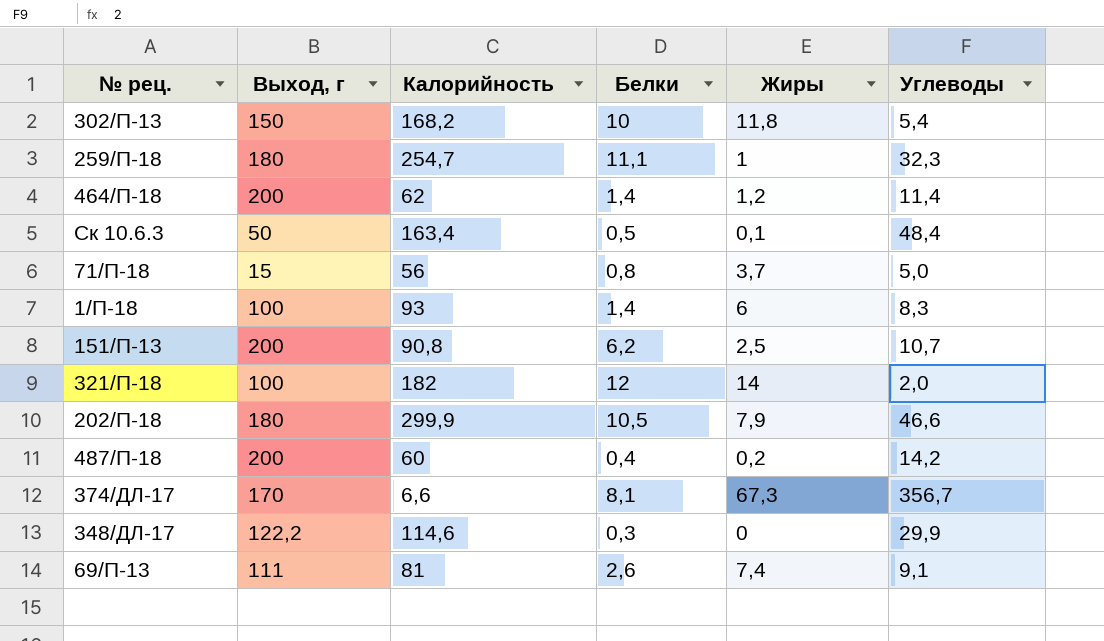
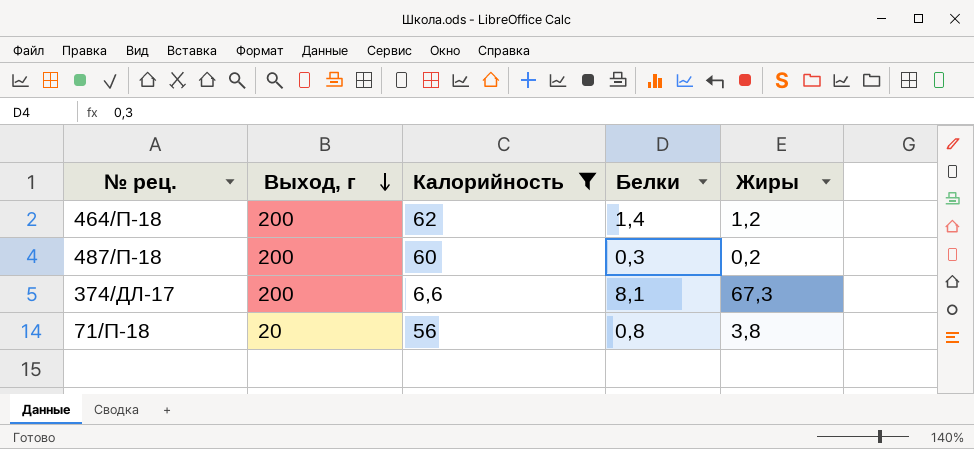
filter: none -> Калорийность <= 62
row order: none -> Выход, г descending
column Углеводы | position: 6 -> none
487/П-18 | Белки: 0,4 -> 0,3
374/ДЛ-17 | Выход, г: 170 -> 200
71/П-18 | Выход, г: 15 -> 20
71/П-18 | Жиры: 3,7 -> 3,8

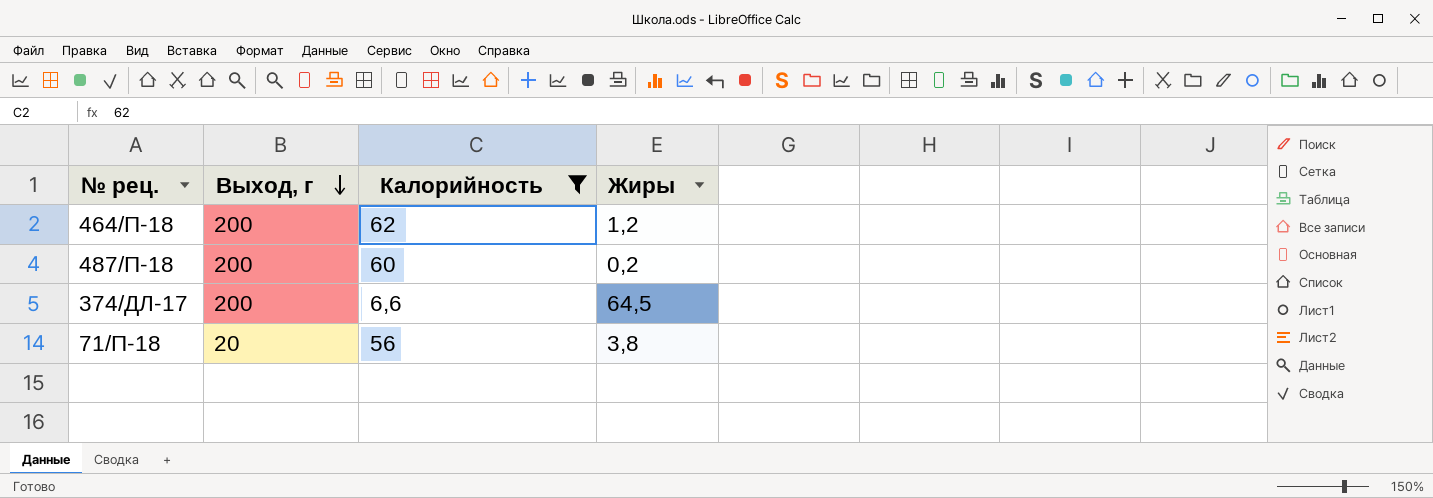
column Белки | position: 4 -> none
374/ДЛ-17 | Жиры: 67,3 -> 64,5

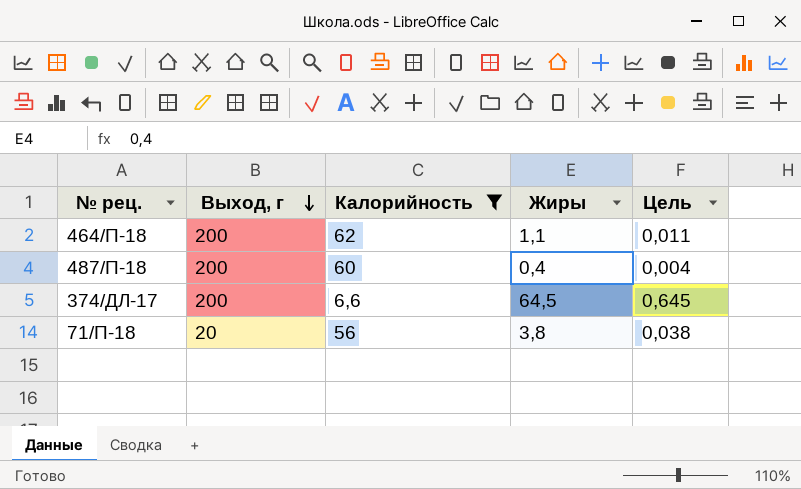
column Цель | formula: none -> [Жиры] * 0,01
464/П-18 | Жиры: 1,2 -> 1,1
487/П-18 | Жиры: 0,2 -> 0,4

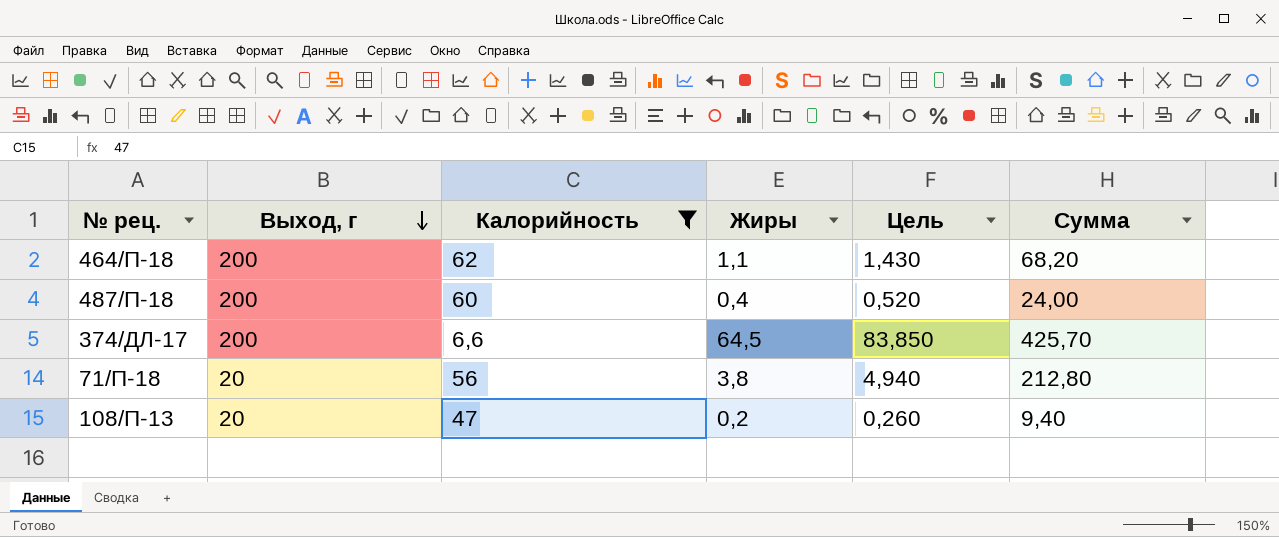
column Цель | formula: [Жиры] * 0,01 -> [Жиры] * 1,3
column Сумма | formula: none -> [Калорийность] * [Жиры]
row 108/П-13: none -> 20 | 47 | 0,2 | 0,260 | 9,40

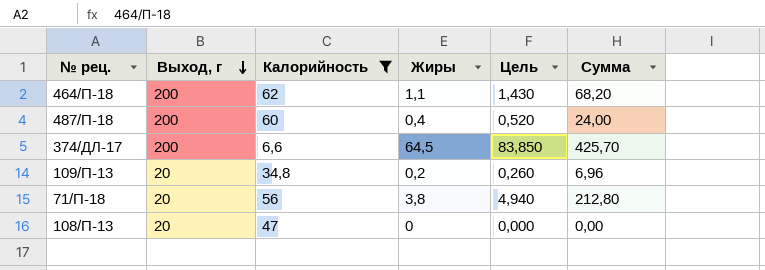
row 109/П-13: none -> 20 | 34,8 | 0,2 | 0,260 | 6,96
108/П-13 | Жиры: 0,2 -> 0
108/П-13 | Цель: 0,260 -> 0,000
108/П-13 | Сумма: 9,40 -> 0,00

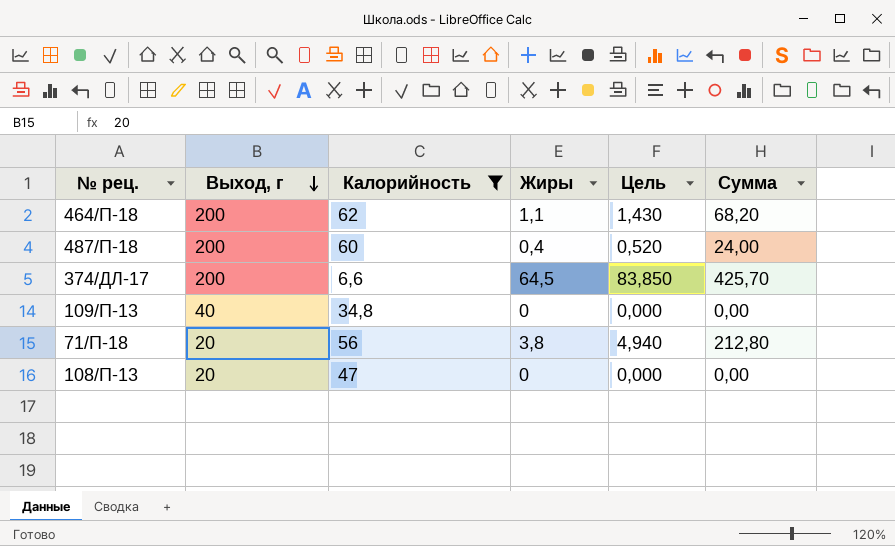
109/П-13 | Выход, г: 20 -> 40
109/П-13 | Жиры: 0,2 -> 0
109/П-13 | Цель: 0,260 -> 0,000
109/П-13 | Сумма: 6,96 -> 0,00

